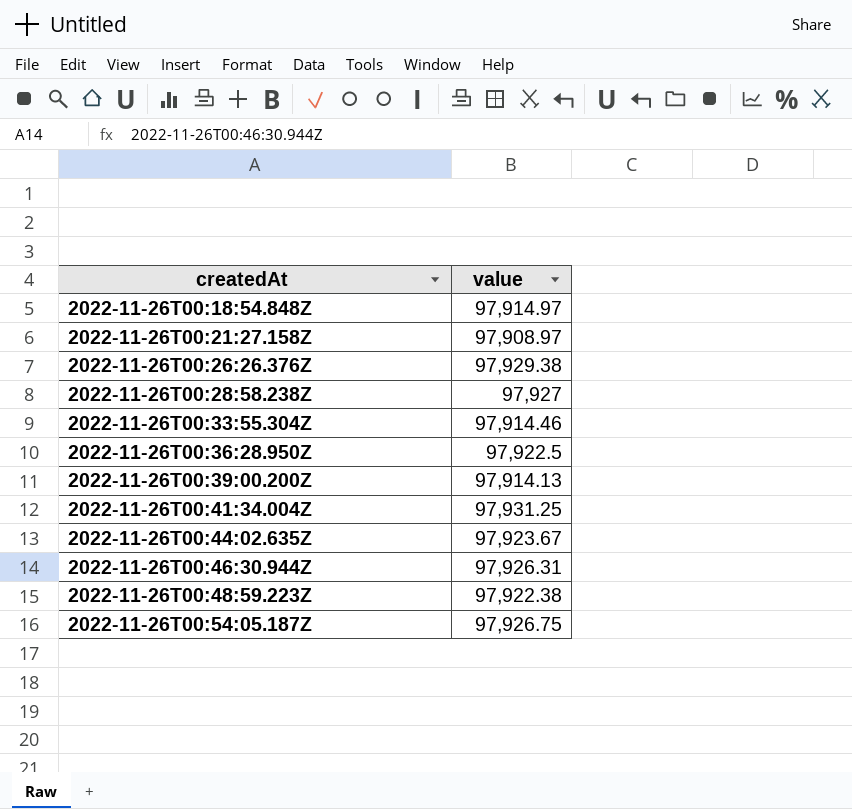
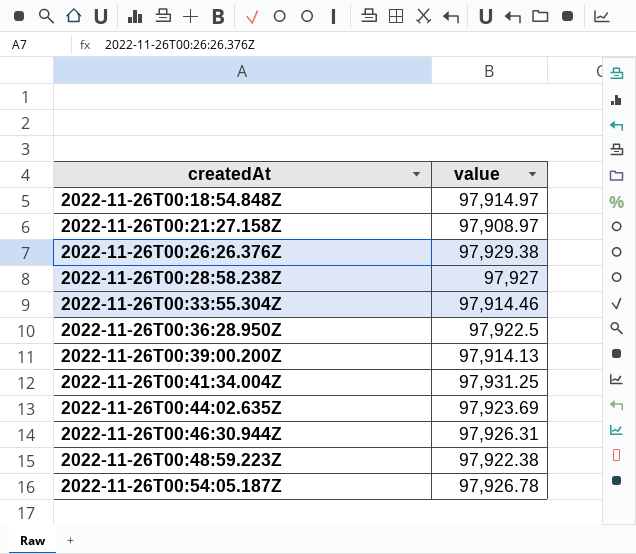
2022-11-26T00:44:02.635Z | value: 97,923.67 -> 97,923.69
2022-11-26T00:54:05.187Z | value: 97,926.75 -> 97,926.78

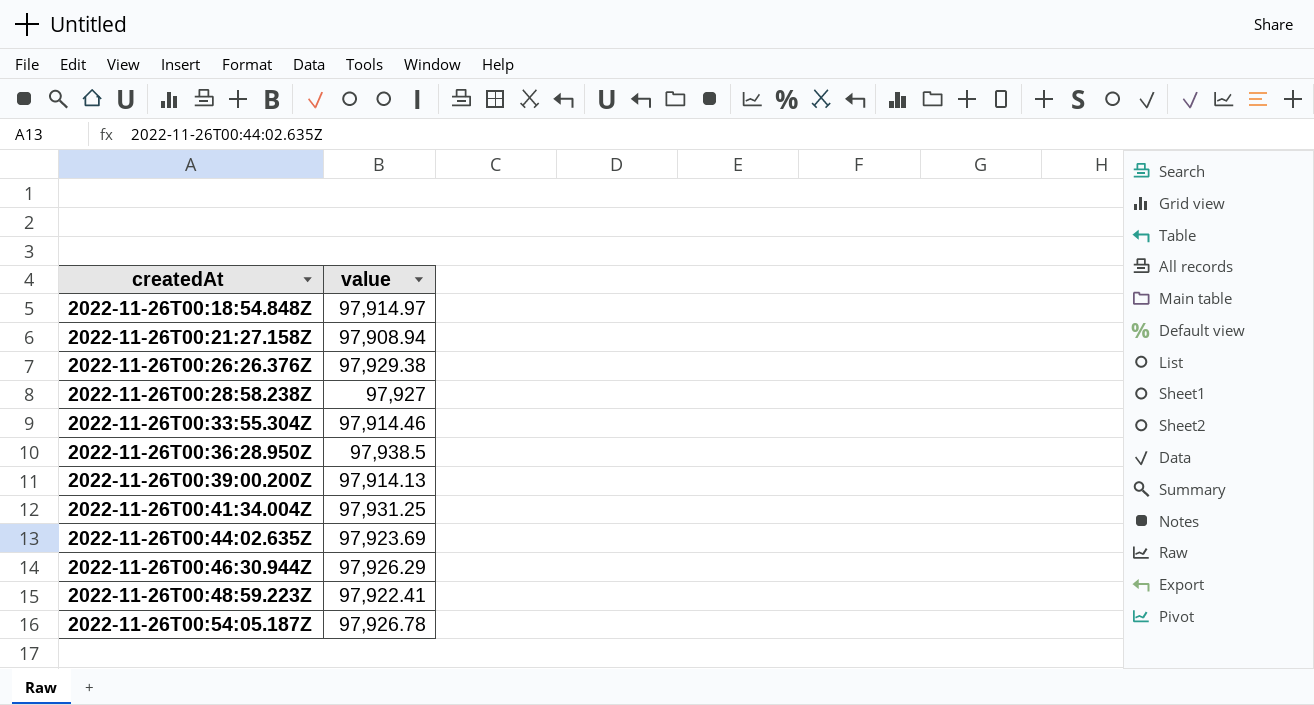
2022-11-26T00:21:27.158Z | value: 97,908.97 -> 97,908.94
2022-11-26T00:36:28.950Z | value: 97,922.5 -> 97,938.5
2022-11-26T00:46:30.944Z | value: 97,926.31 -> 97,926.29
2022-11-26T00:48:59.223Z | value: 97,922.38 -> 97,922.41

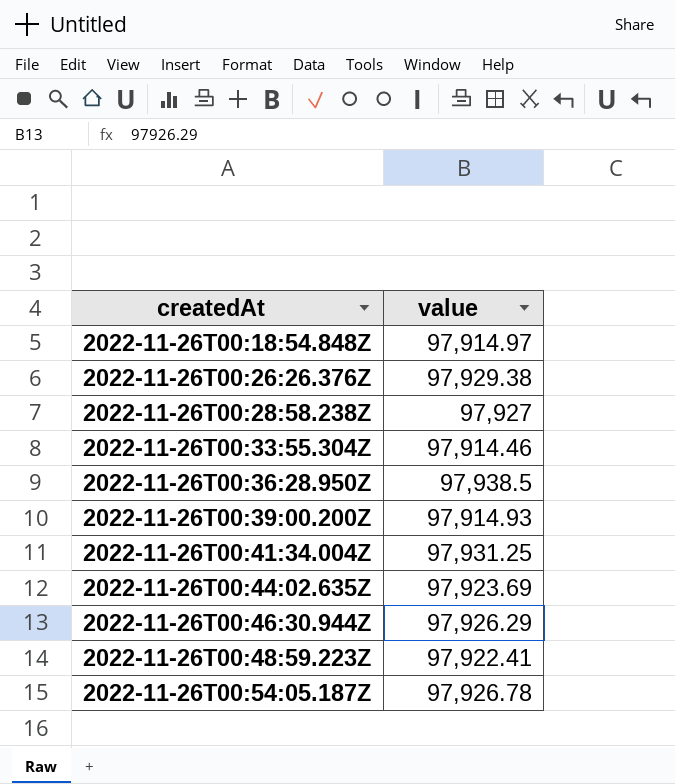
row 2022-11-26T00:21:27.158Z: 97,908.94 -> none
2022-11-26T00:39:00.200Z | value: 97,914.13 -> 97,914.93

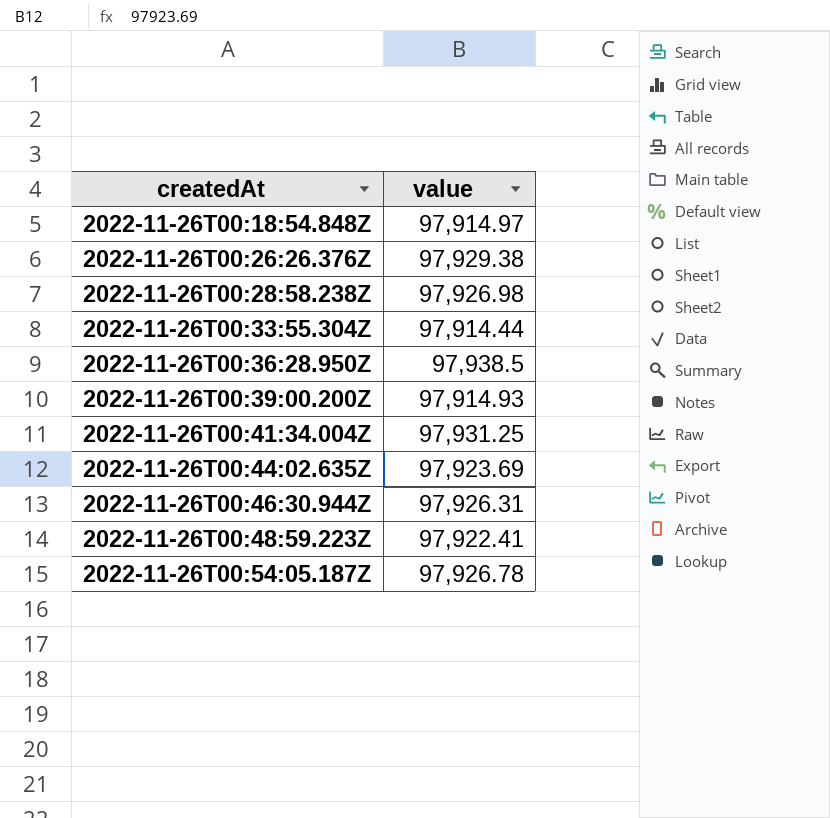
2022-11-26T00:28:58.238Z | value: 97,927 -> 97,926.98
2022-11-26T00:33:55.304Z | value: 97,914.46 -> 97,914.44
2022-11-26T00:46:30.944Z | value: 97,926.29 -> 97,926.31

